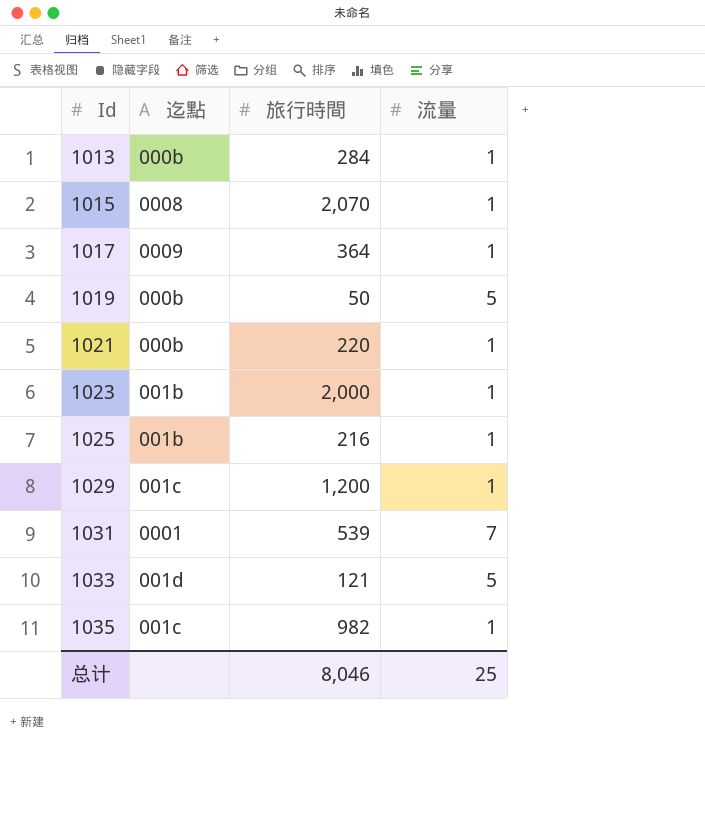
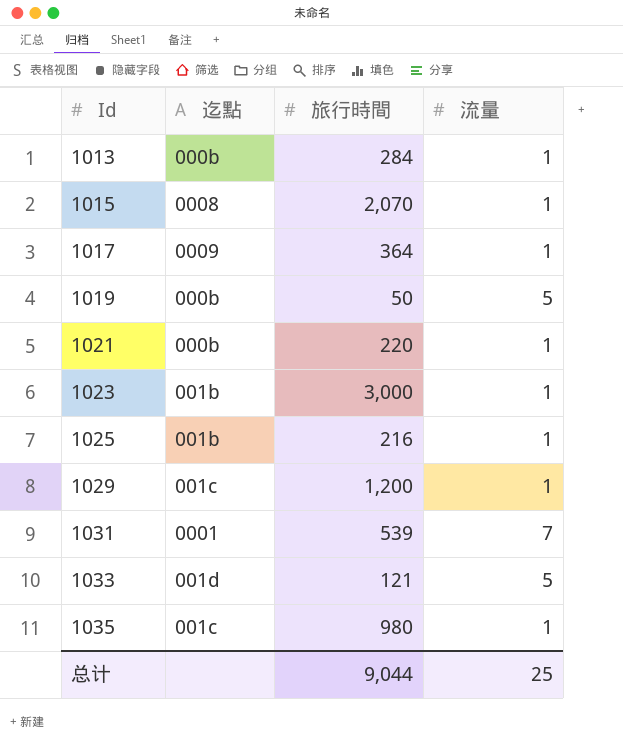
1023 | 旅行時間: 2,000 -> 3,000
1035 | 旅行時間: 982 -> 980
总计 | 旅行時間: 8,046 -> 9,044

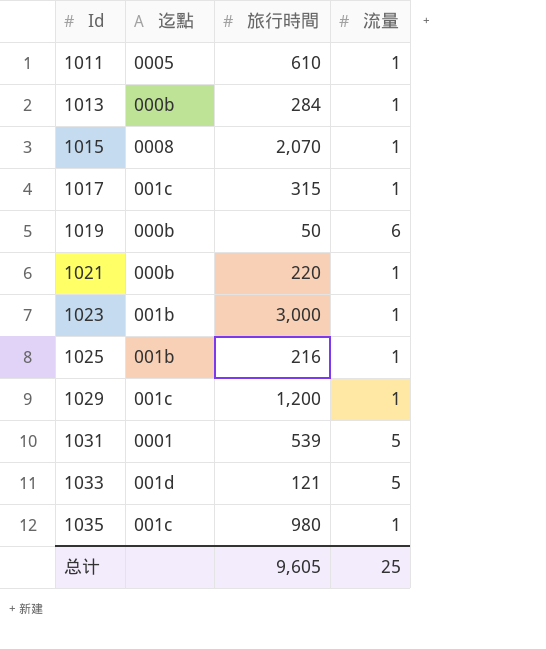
row 1011: none -> 0005 | 610 | 1
1017 | 迄點: 0009 -> 001c
1017 | 旅行時間: 364 -> 315
1019 | 流量: 5 -> 6
1031 | 流量: 7 -> 5
总计 | 旅行時間: 9,044 -> 9,605

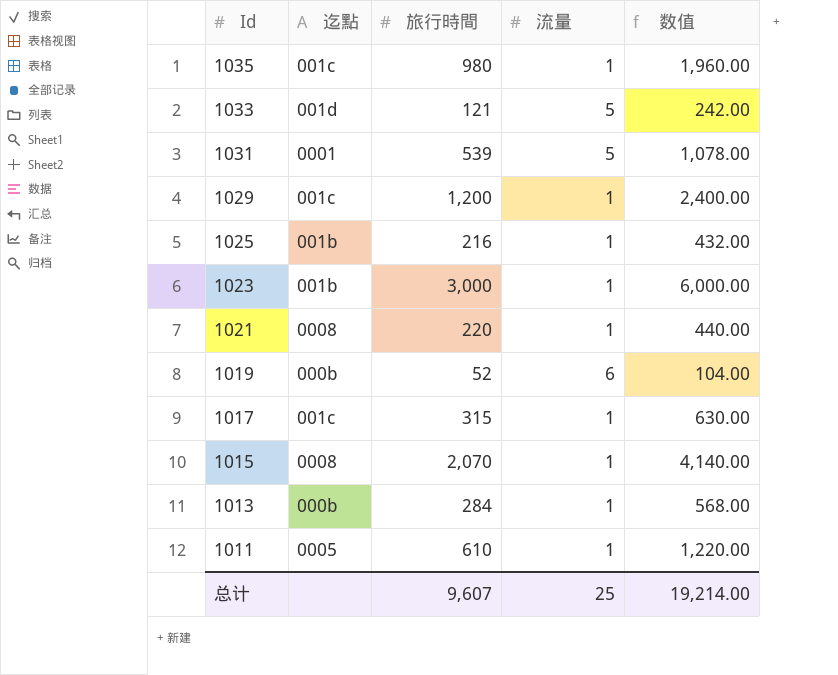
row order: Id ascending -> Id descending
column 数值 | formula: none -> [旅行時間] * 2
1021 | 迄點: 000b -> 0008
1019 | 旅行時間: 50 -> 52
总计 | 旅行時間: 9,605 -> 9,607

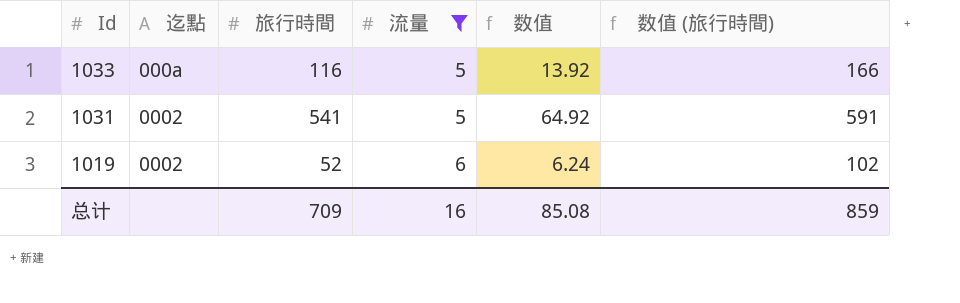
filter: none -> 流量 != 1
column 数值 | formula: [旅行時間] * 2 -> [旅行時間] * 0.12
column 数值 (旅行時間) | formula: none -> [旅行時間] + 50
1033 | 迄點: 001d -> 000a
1033 | 旅行時間: 121 -> 116
1031 | 迄點: 0001 -> 0002
1031 | 旅行時間: 539 -> 541
1019 | 迄點: 000b -> 0002
总计 | 旅行時間: 9,607 -> 709
总计 | 流量: 25 -> 16
总计 | 数值: 19,214.00 -> 85.08

